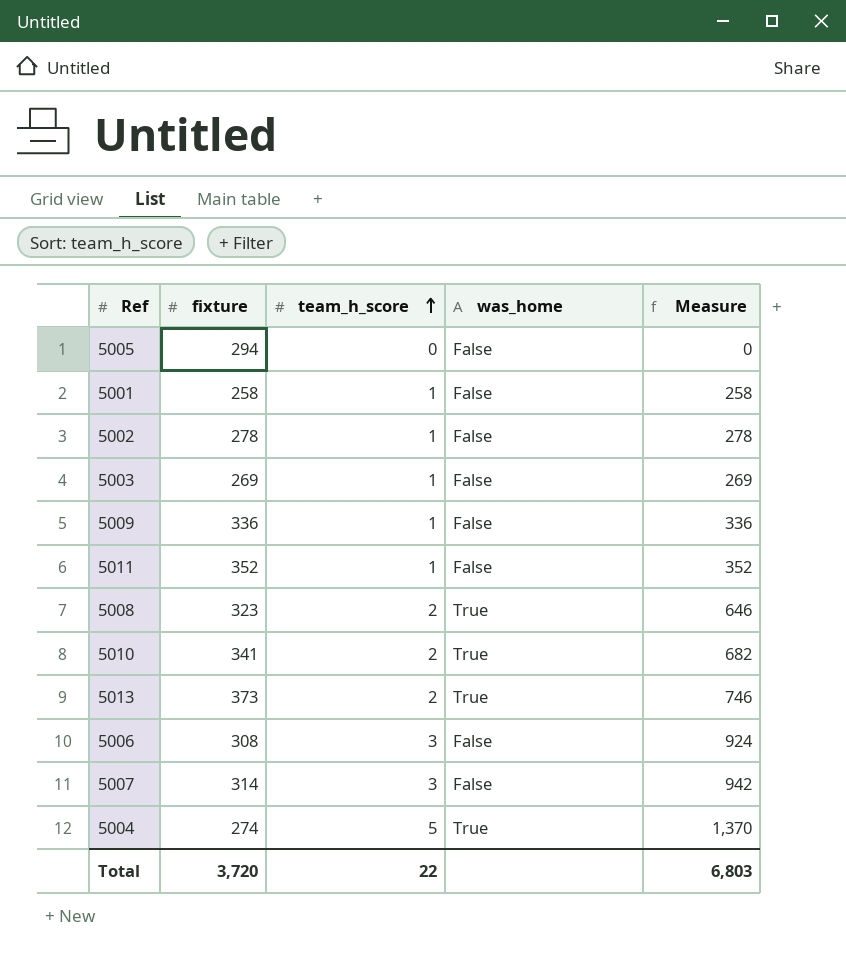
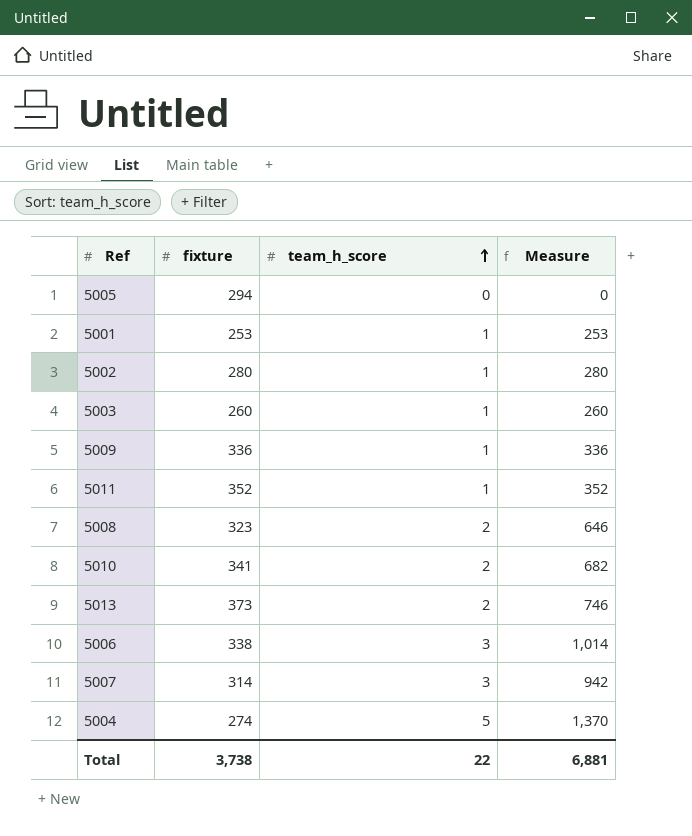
column was_home | position: 4 -> none
5001 | fixture: 258 -> 253
5001 | Measure: 258 -> 253
5002 | fixture: 278 -> 280
5002 | Measure: 278 -> 280
5003 | fixture: 269 -> 260
5003 | Measure: 269 -> 260
5006 | fixture: 308 -> 338
5006 | Measure: 924 -> 1,014
Total | fixture: 3,720 -> 3,738
Total | Measure: 6,803 -> 6,881

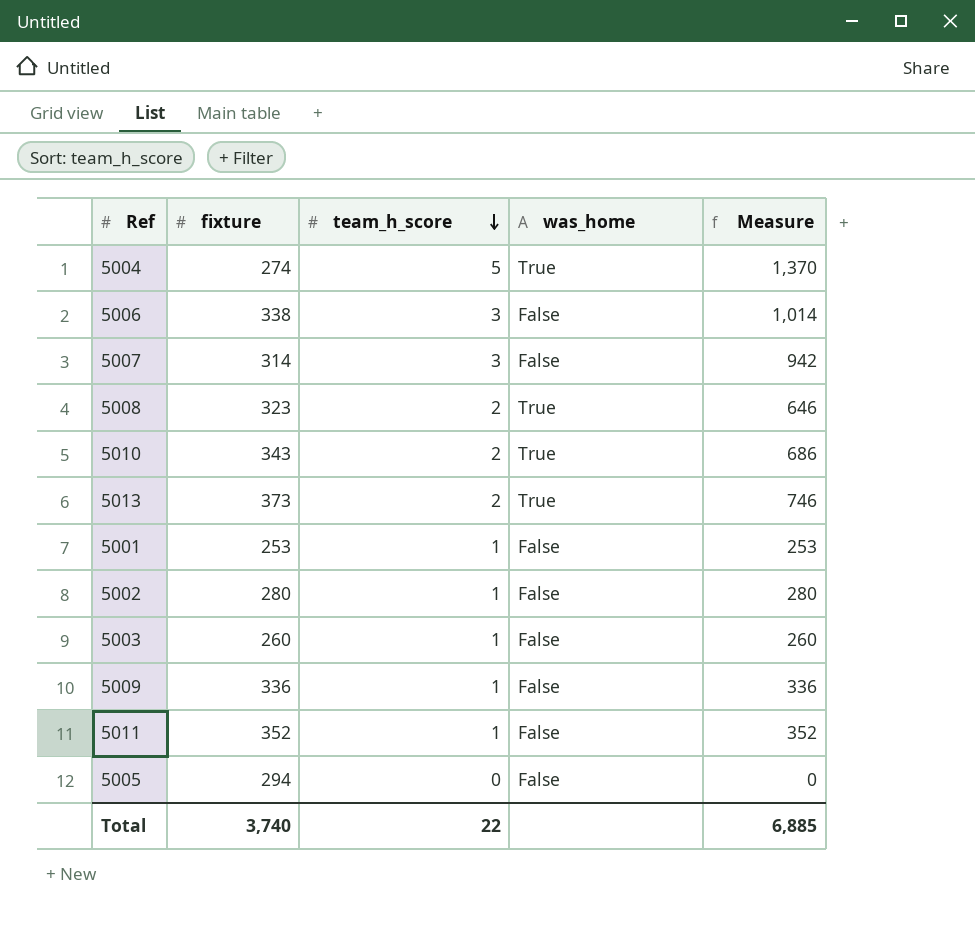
row order: team_h_score ascending -> team_h_score descending
column was_home | position: none -> 4
5010 | fixture: 341 -> 343
5010 | Measure: 682 -> 686
Total | fixture: 3,738 -> 3,740
Total | Measure: 6,881 -> 6,885

